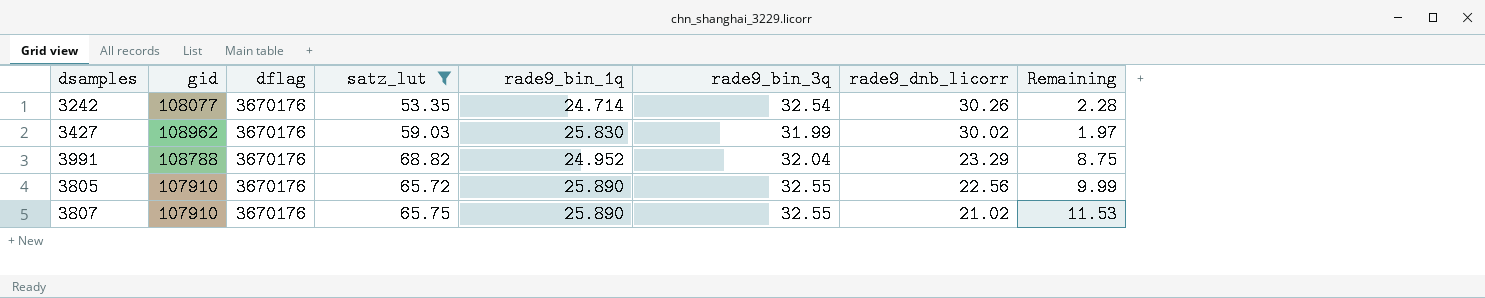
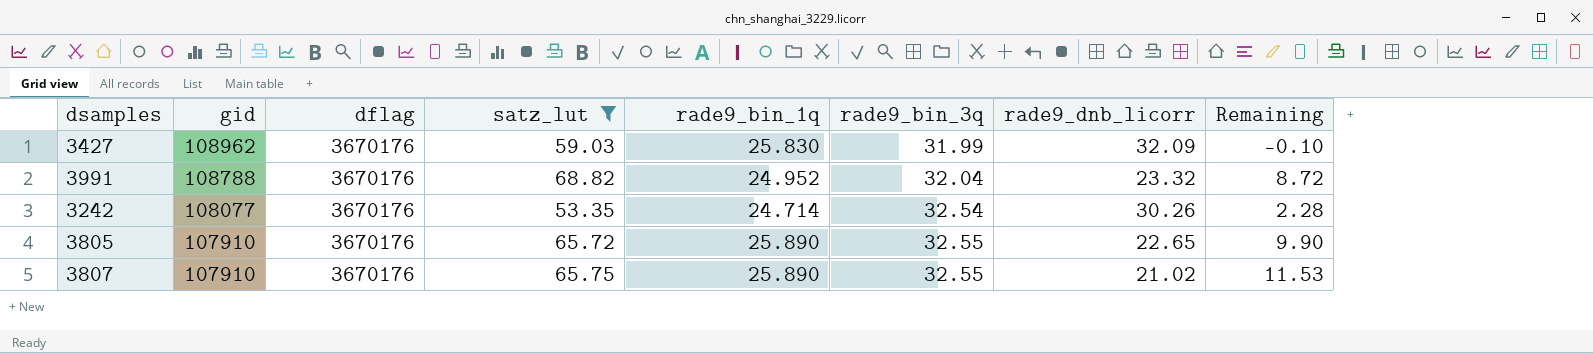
row order: rade9_dnb_licorr descending -> gid descending
3427 | rade9_dnb_licorr: 30.02 -> 32.09
3427 | Remaining: 1.97 -> -0.10
3991 | rade9_dnb_licorr: 23.29 -> 23.32
3991 | Remaining: 8.75 -> 8.72
3805 | rade9_dnb_licorr: 22.56 -> 22.65
3805 | Remaining: 9.99 -> 9.90

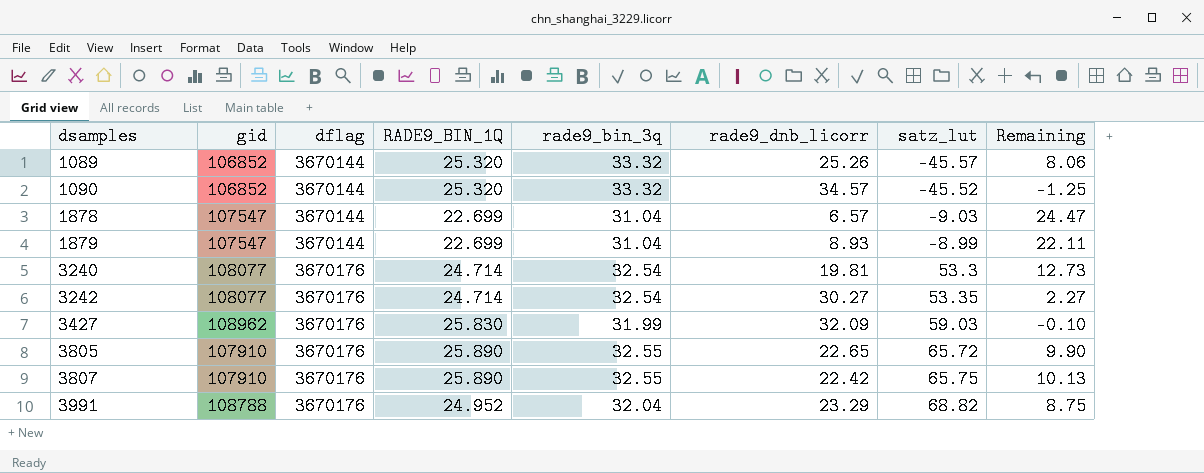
filter: satz_lut >= 53.35 -> none
row order: gid descending -> dsamples ascending
column name: rade9_bin_1q -> RADE9_BIN_1Q
column satz_lut | position: 4 -> 7
3242 | rade9_dnb_licorr: 30.26 -> 30.27
3242 | Remaining: 2.28 -> 2.27
3807 | rade9_dnb_licorr: 21.02 -> 22.42
3807 | Remaining: 11.53 -> 10.13
3991 | rade9_dnb_licorr: 23.32 -> 23.29
3991 | Remaining: 8.72 -> 8.75

